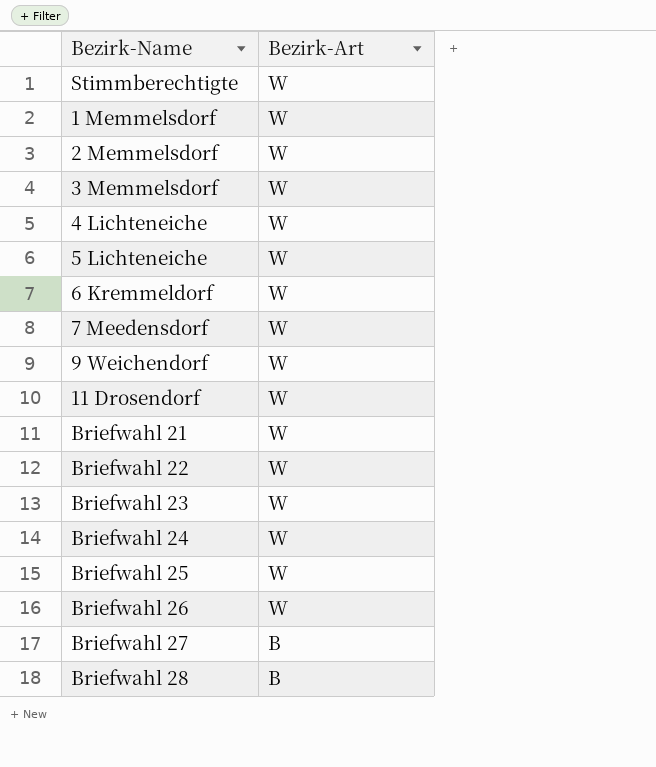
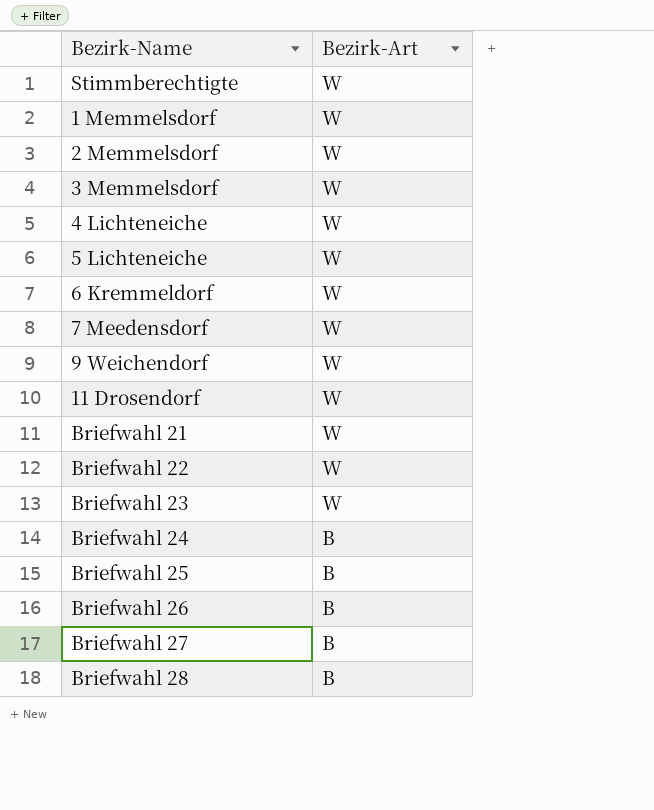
Briefwahl 24 | Bezirk-Art: W -> B
Briefwahl 25 | Bezirk-Art: W -> B
Briefwahl 26 | Bezirk-Art: W -> B

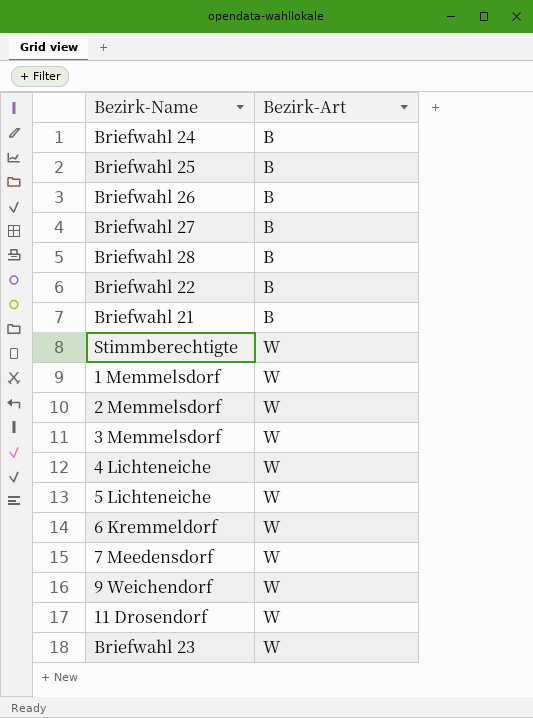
row order: Bezirk-Art descending -> Bezirk-Art ascending
Briefwahl 22 | Bezirk-Art: W -> B
Briefwahl 21 | Bezirk-Art: W -> B

